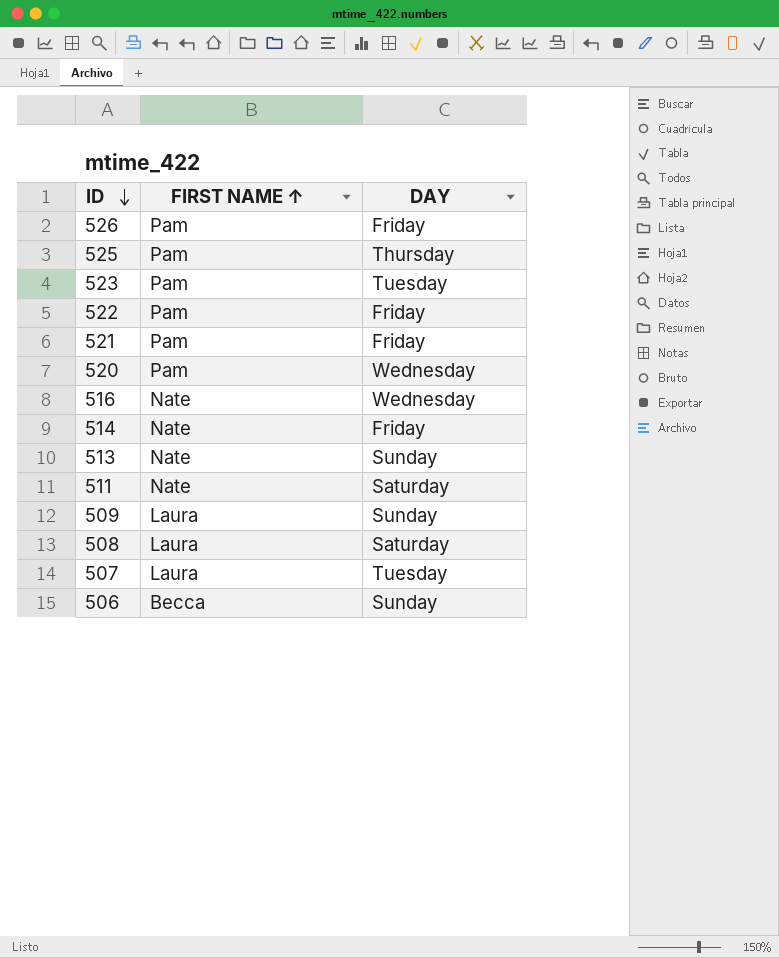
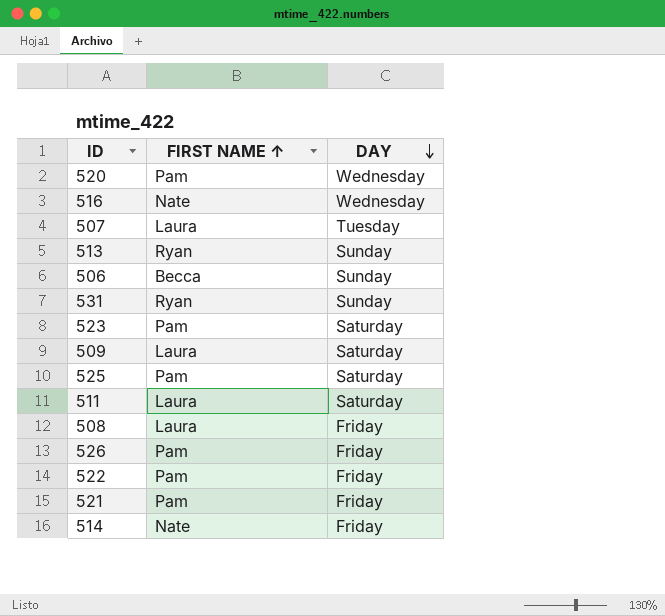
row order: ID descending -> DAY descending
513 | FIRST NAME ↑: Nate -> Ryan
row 531: none -> Ryan | Sunday
523 | DAY: Tuesday -> Saturday
509 | DAY: Sunday -> Saturday
525 | DAY: Thursday -> Saturday
511 | FIRST NAME ↑: Nate -> Laura
508 | DAY: Saturday -> Friday

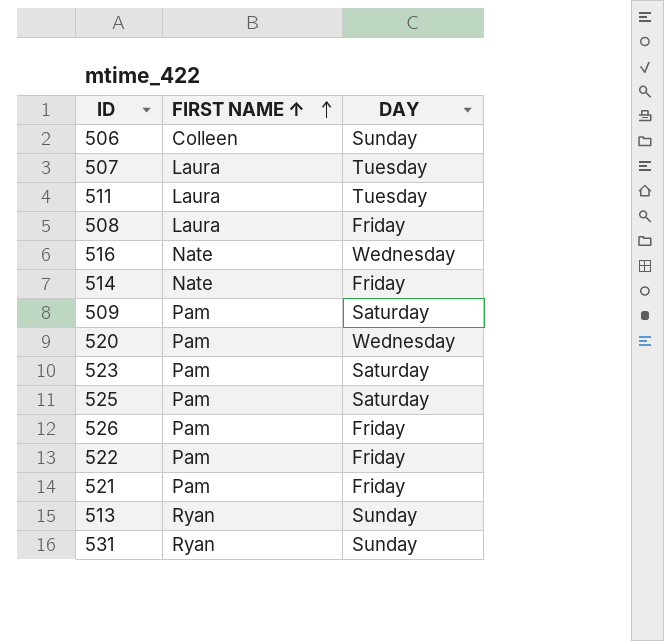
row order: DAY descending -> FIRST NAME ↑ ascending
506 | FIRST NAME ↑: Becca -> Colleen
511 | DAY: Saturday -> Tuesday
509 | FIRST NAME ↑: Laura -> Pam

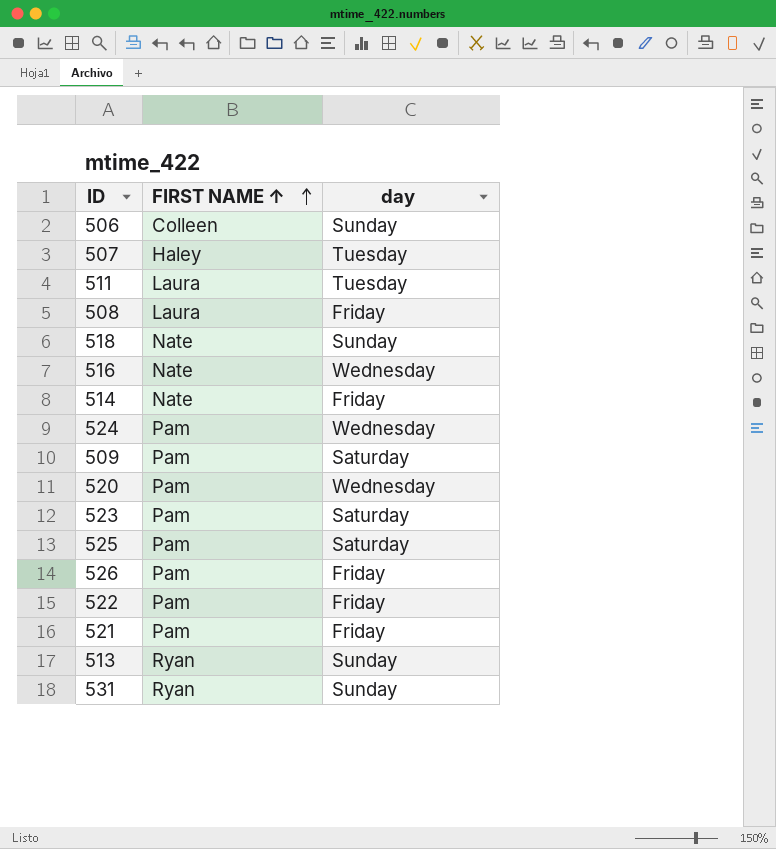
column name: DAY -> day
507 | FIRST NAME ↑: Laura -> Haley
row 518: none -> Nate | Sunday
row 524: none -> Pam | Wednesday

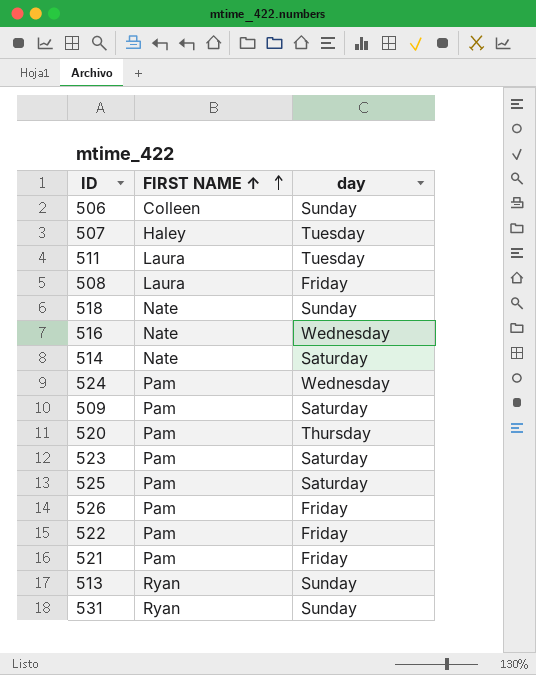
514 | day: Friday -> Saturday
520 | day: Wednesday -> Thursday

